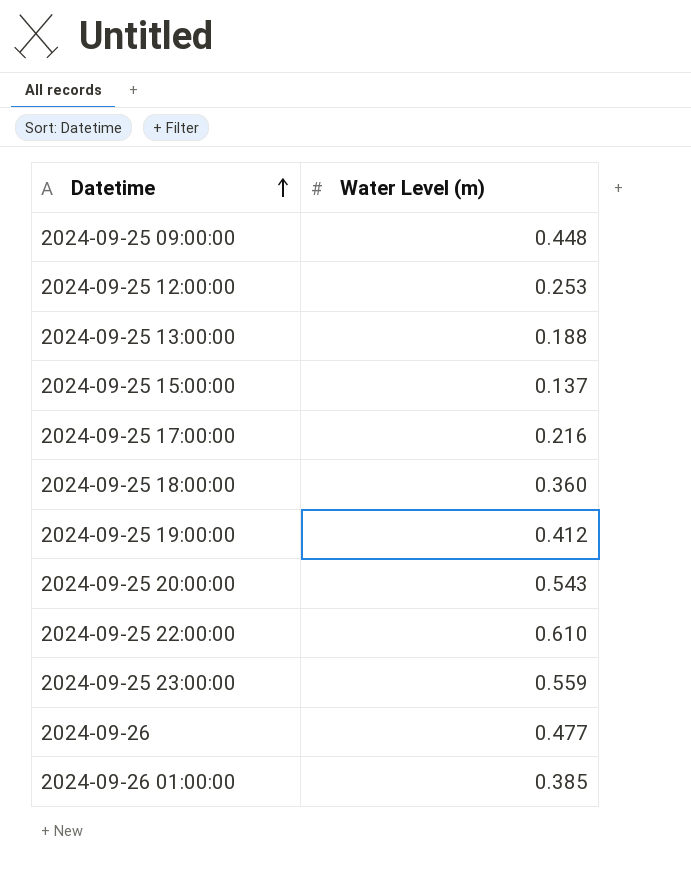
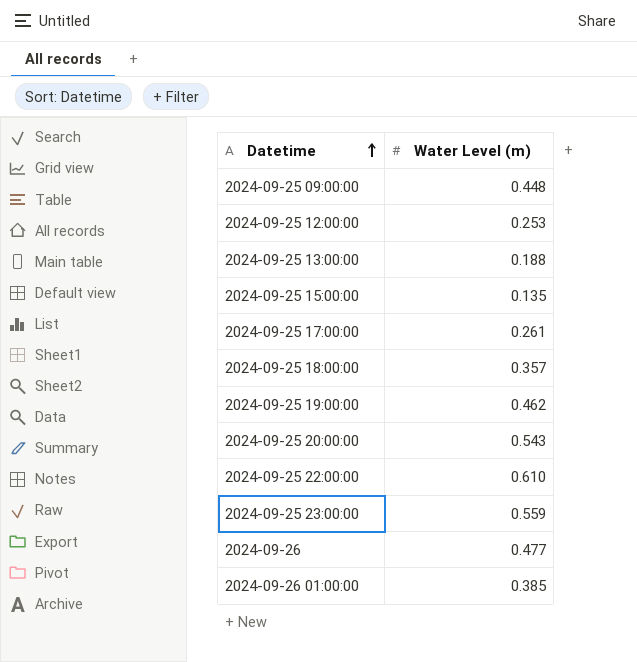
2024-09-25 15:00:00 | Water Level (m): 0.137 -> 0.135
2024-09-25 17:00:00 | Water Level (m): 0.216 -> 0.261
2024-09-25 18:00:00 | Water Level (m): 0.360 -> 0.357
2024-09-25 19:00:00 | Water Level (m): 0.412 -> 0.462

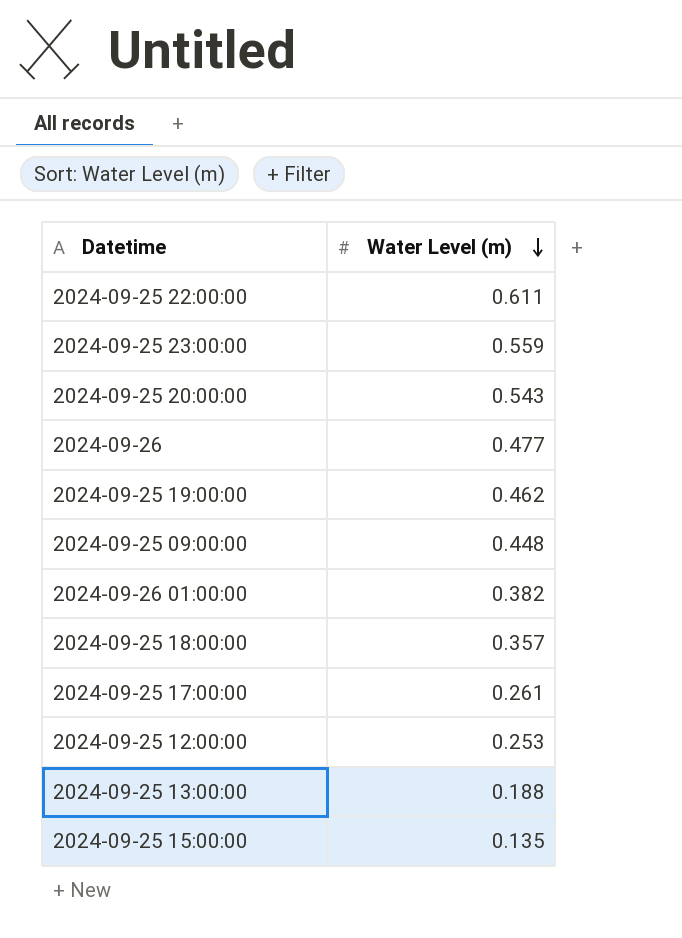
row order: Datetime ascending -> Water Level (m) descending
2024-09-25 22:00:00 | Water Level (m): 0.610 -> 0.611
2024-09-26 01:00:00 | Water Level (m): 0.385 -> 0.382

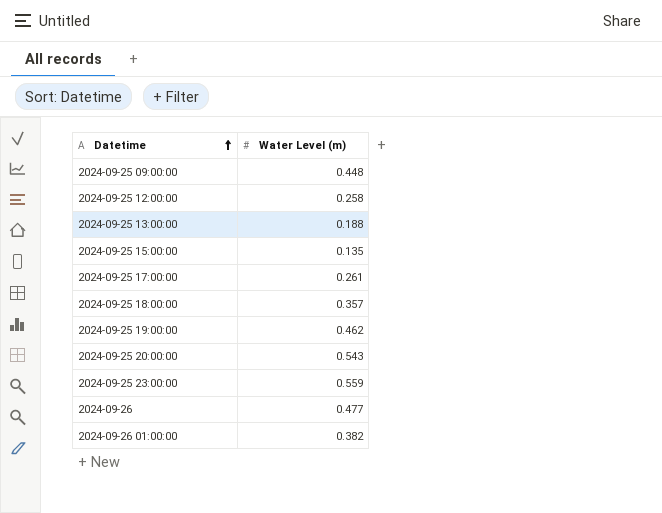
row order: Water Level (m) descending -> Datetime ascending
row 2024-09-25 22:00:00: 0.611 -> none
2024-09-25 12:00:00 | Water Level (m): 0.253 -> 0.258

